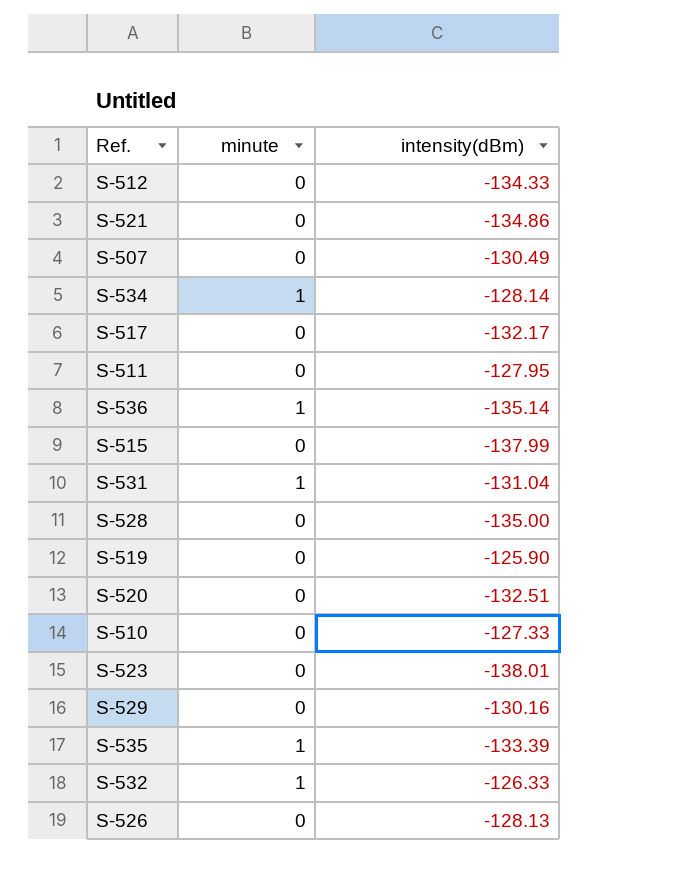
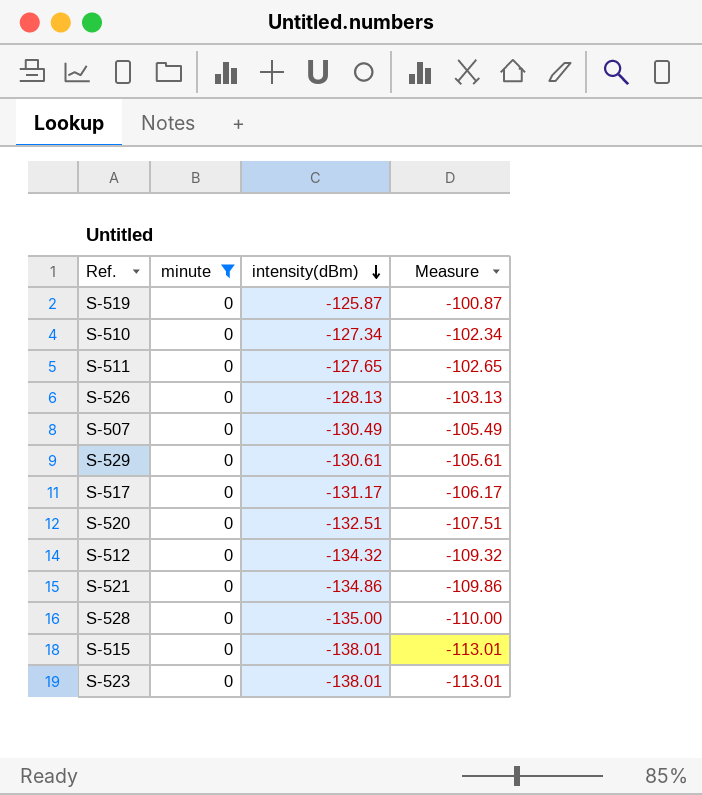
filter: none -> minute = 0
row order: none -> intensity(dBm) descending
column Measure | formula: none -> [intensity(dBm)] + 25
S-519 | intensity(dBm): -125.90 -> -125.87
S-510 | intensity(dBm): -127.33 -> -127.34
S-511 | intensity(dBm): -127.95 -> -127.65
S-529 | intensity(dBm): -130.16 -> -130.61
S-517 | intensity(dBm): -132.17 -> -131.17
S-512 | intensity(dBm): -134.33 -> -134.32
S-515 | intensity(dBm): -137.99 -> -138.01

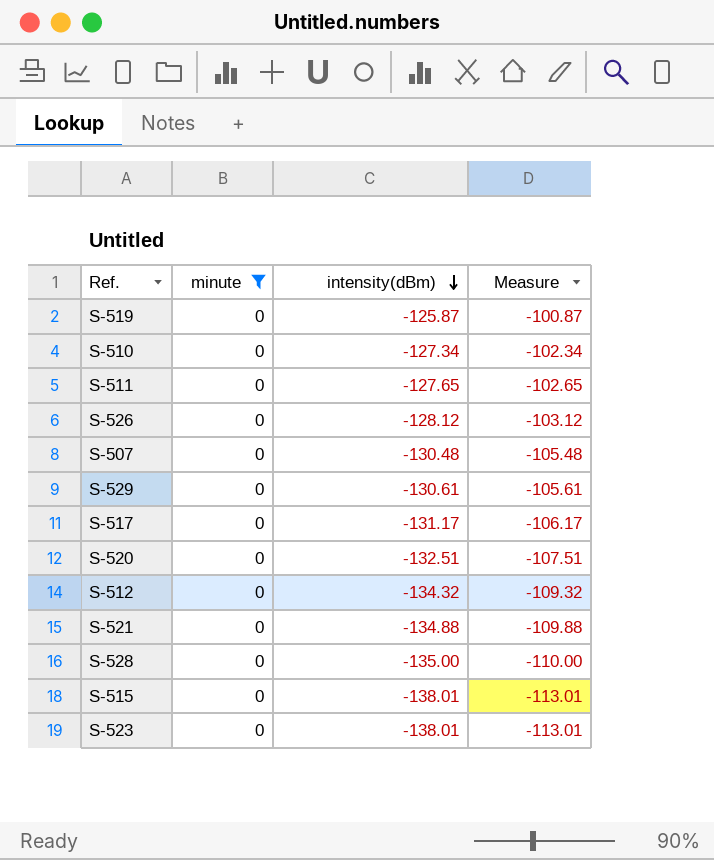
S-526 | intensity(dBm): -128.13 -> -128.12
S-526 | Measure: -103.13 -> -103.12
S-507 | intensity(dBm): -130.49 -> -130.48
S-507 | Measure: -105.49 -> -105.48
S-521 | intensity(dBm): -134.86 -> -134.88
S-521 | Measure: -109.86 -> -109.88

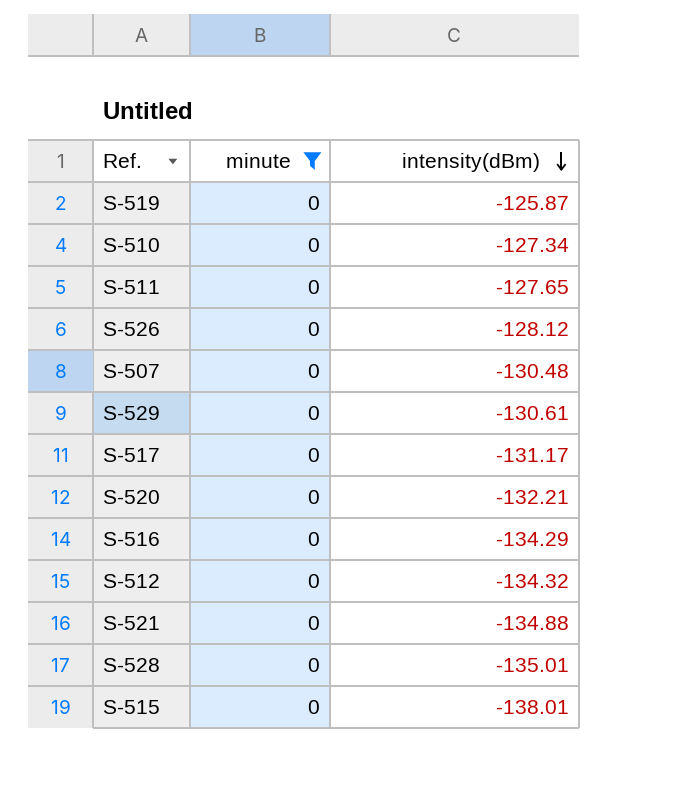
column Measure | formula: [intensity(dBm)] + 25 -> none
row S-523: 0 | -138.01 | -113.01 -> none
S-520 | intensity(dBm): -132.51 -> -132.21
row S-516: none -> 0 | -134.29
S-528 | intensity(dBm): -135.00 -> -135.01

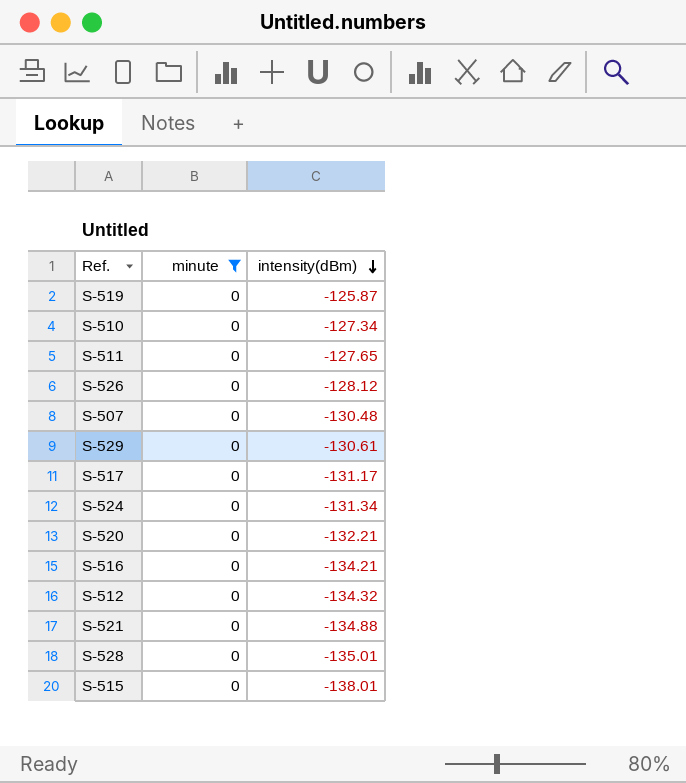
row S-524: none -> 0 | -131.34
S-516 | intensity(dBm): -134.29 -> -134.21

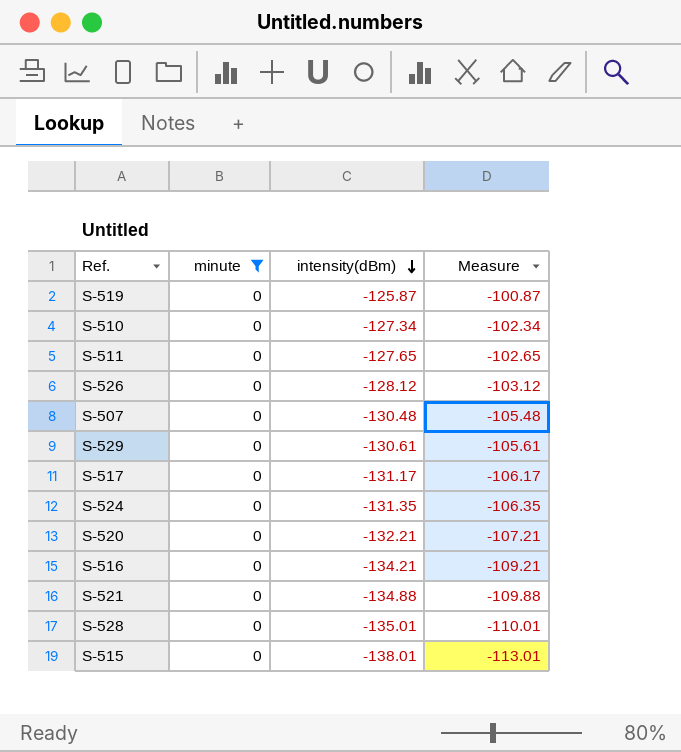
column Measure | formula: none -> [intensity(dBm)] + 25
row S-512: 0 | -134.32 -> none
S-524 | intensity(dBm): -131.34 -> -131.35

